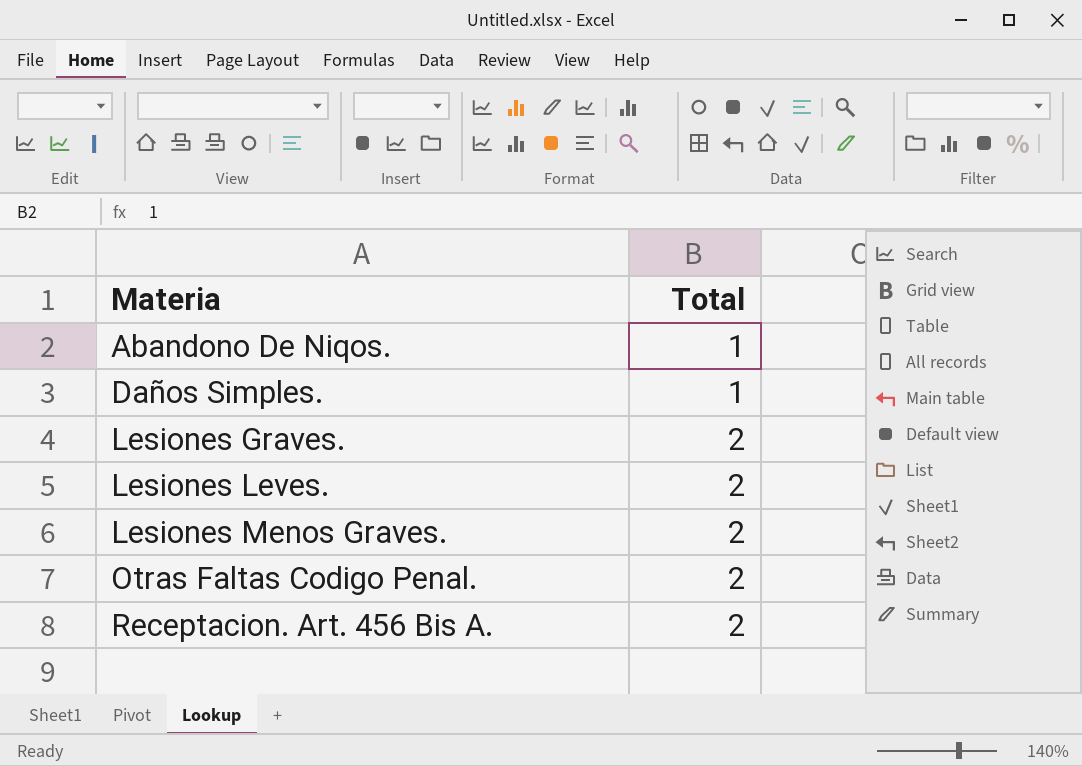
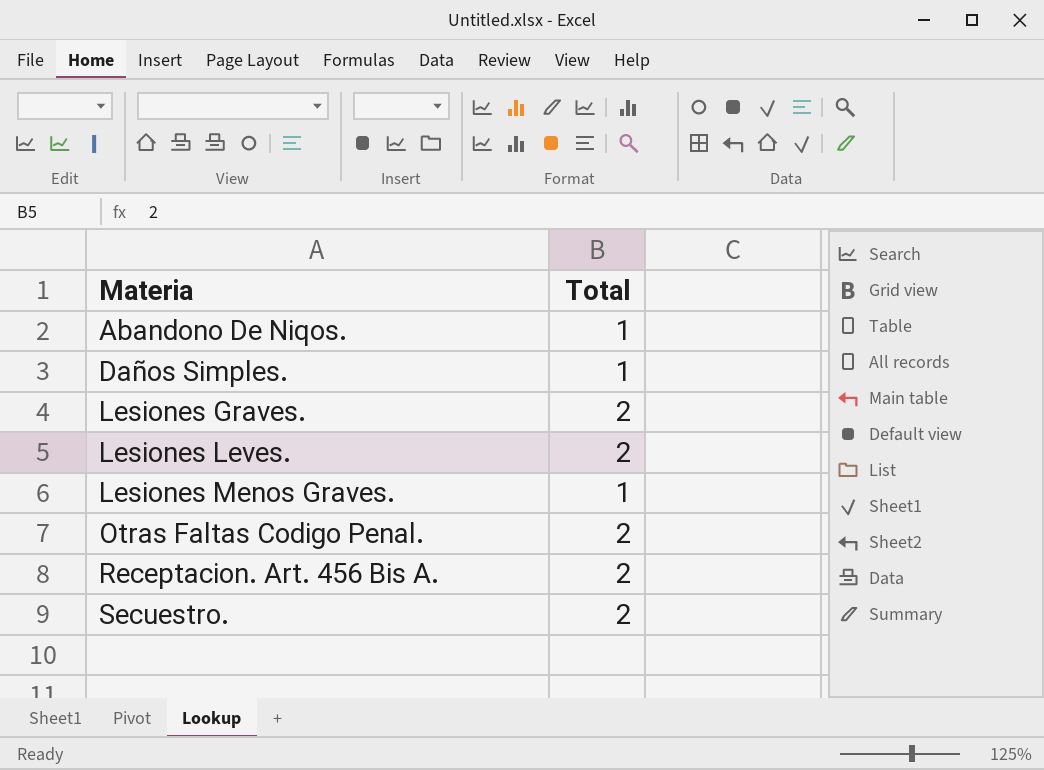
Lesiones Menos Graves. | Total: 2 -> 1
row Secuestro.: none -> 2

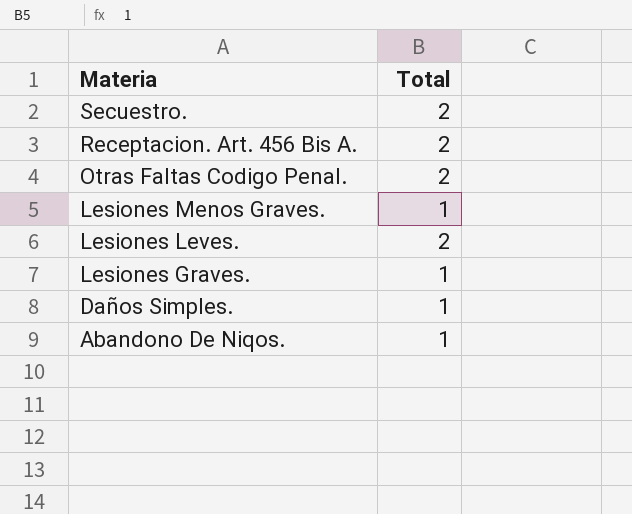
row order: Materia ascending -> Materia descending
Lesiones Graves. | Total: 2 -> 1

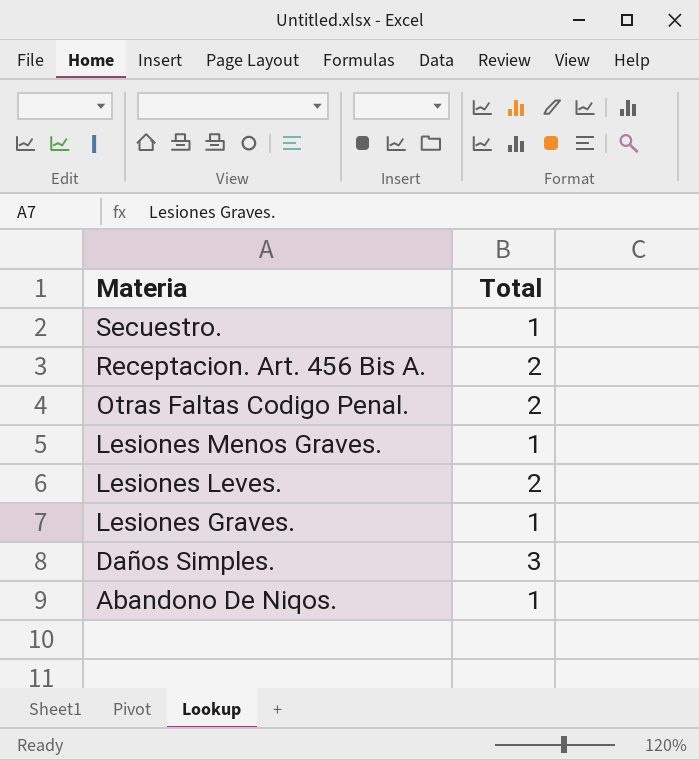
Secuestro. | Total: 2 -> 1
Daños Simples. | Total: 1 -> 3

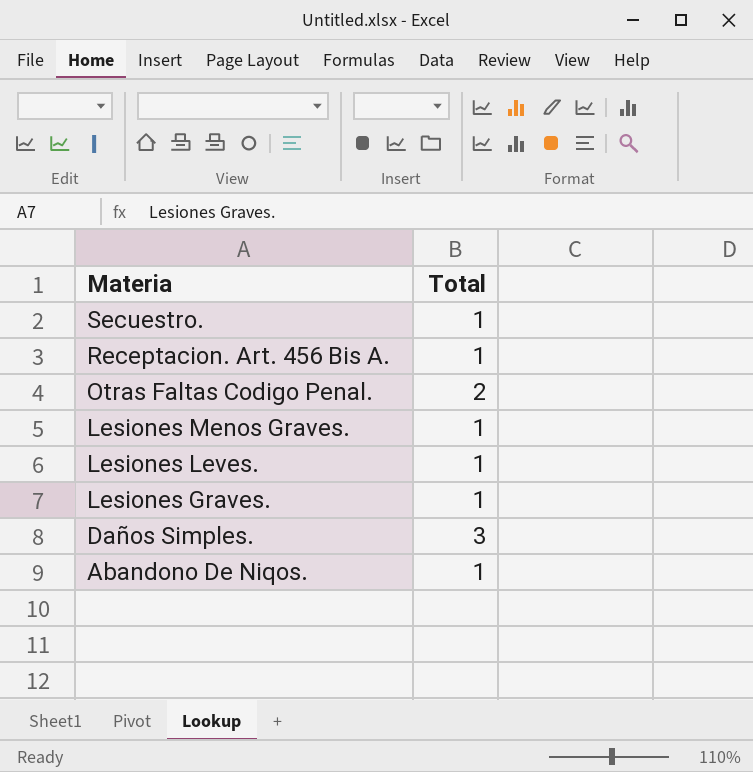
Receptacion. Art. 456 Bis A. | Total: 2 -> 1
Lesiones Leves. | Total: 2 -> 1

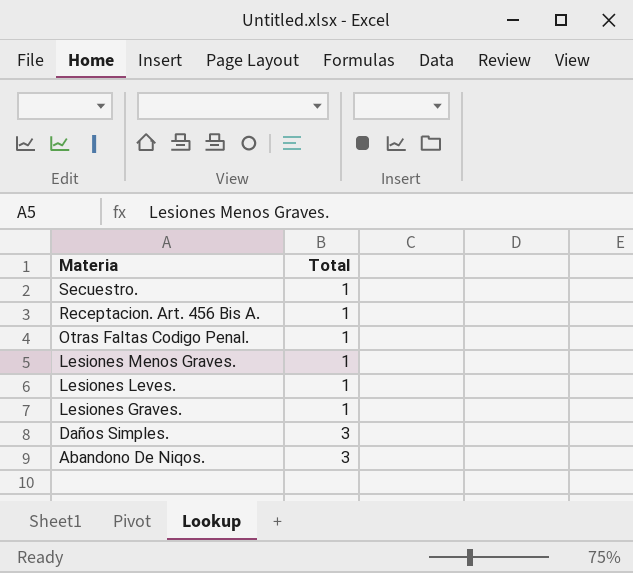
Otras Faltas Codigo Penal. | Total: 2 -> 1
Abandono De Niqos. | Total: 1 -> 3

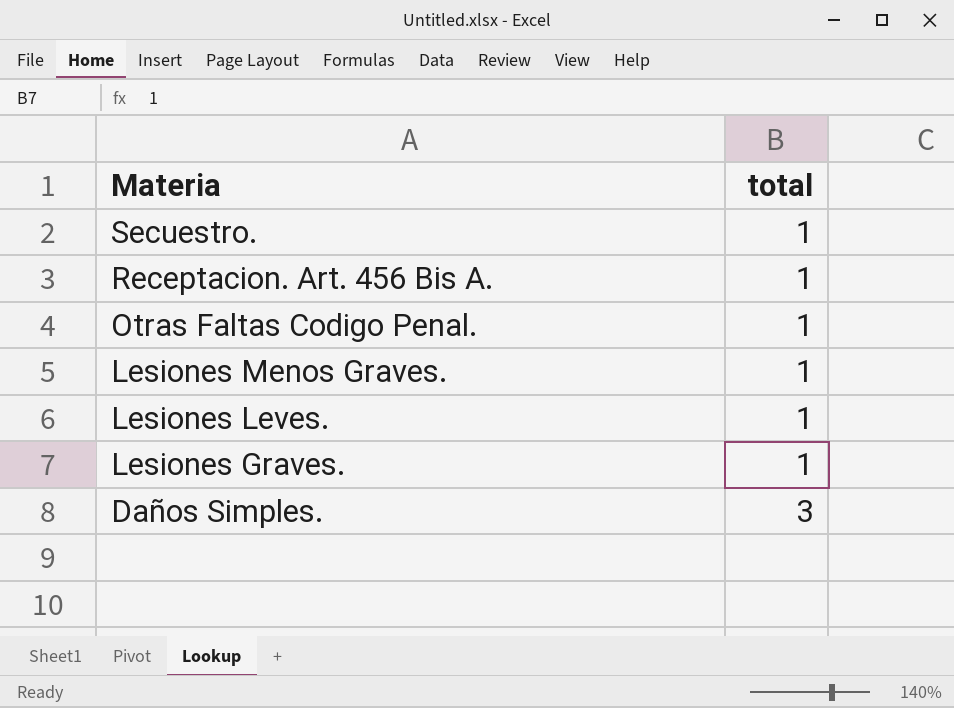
column name: Total -> total
row Abandono De Niqos.: 3 -> none

